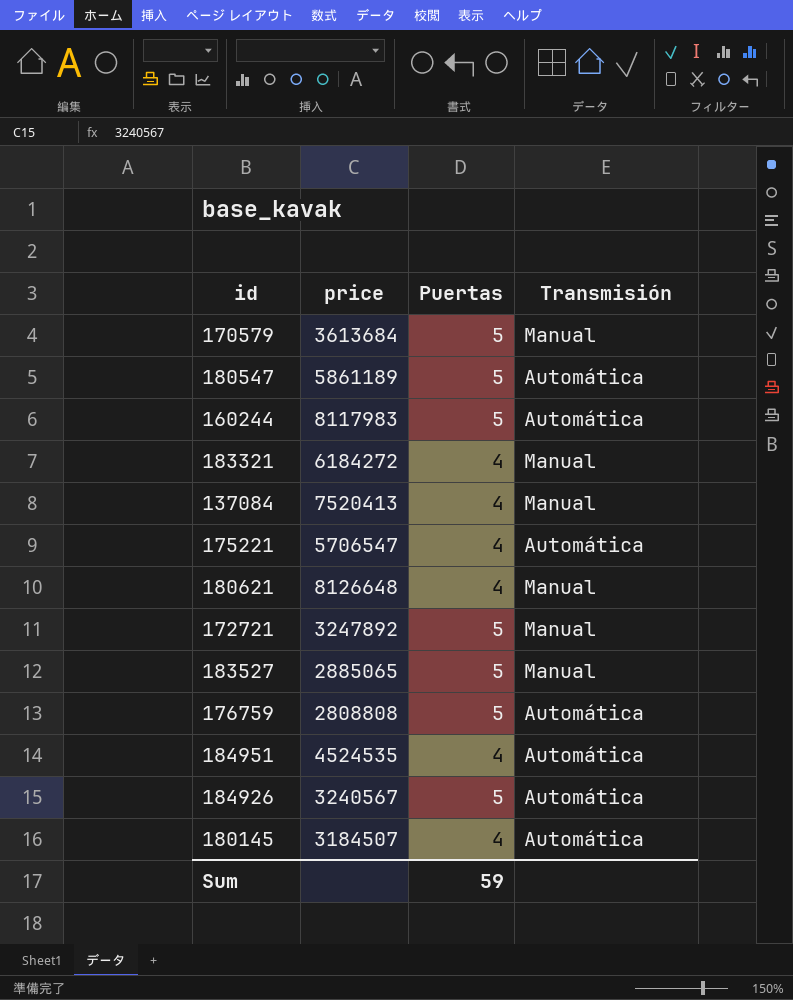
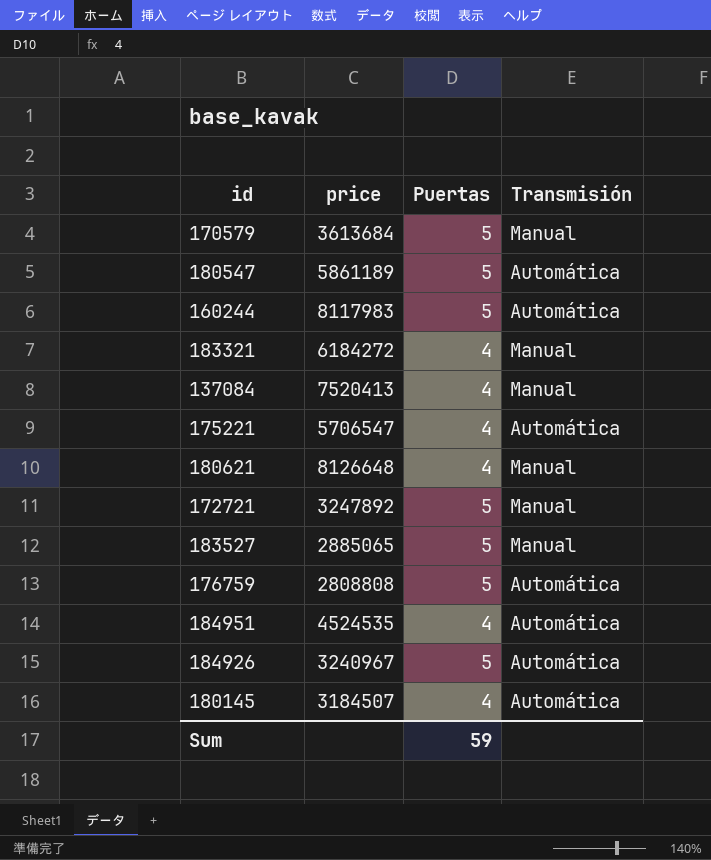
184926 | price: 3240567 -> 3240967

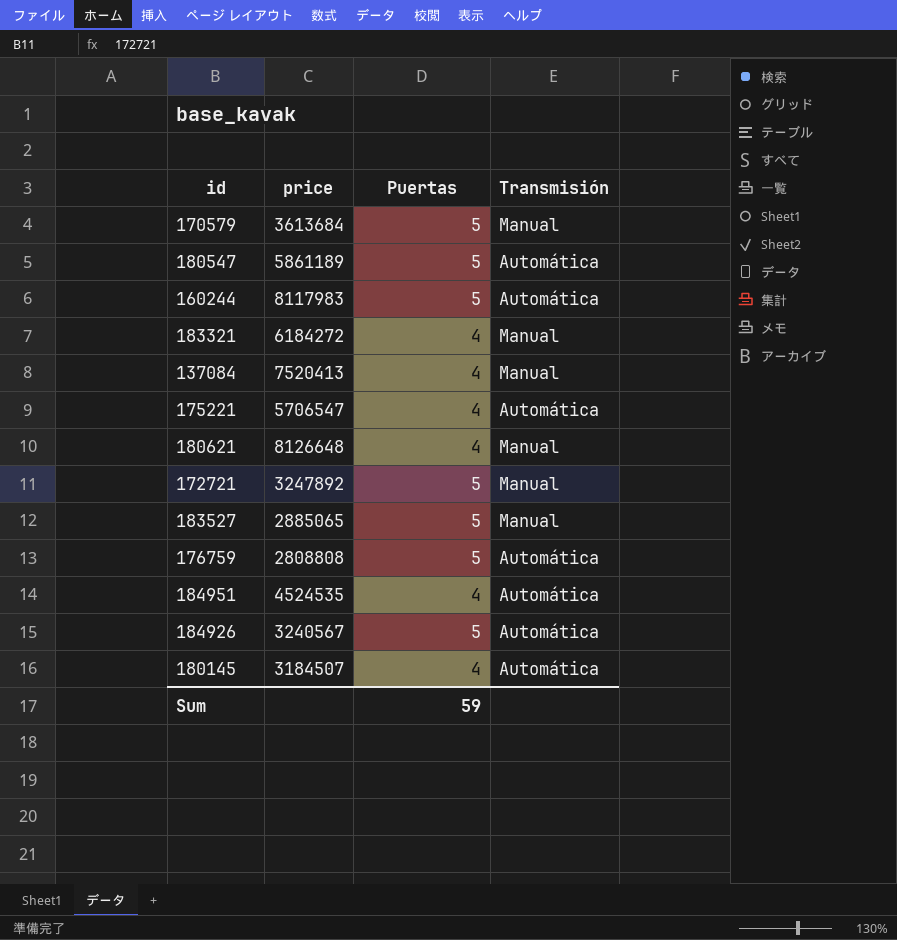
184926 | price: 3240967 -> 3240567

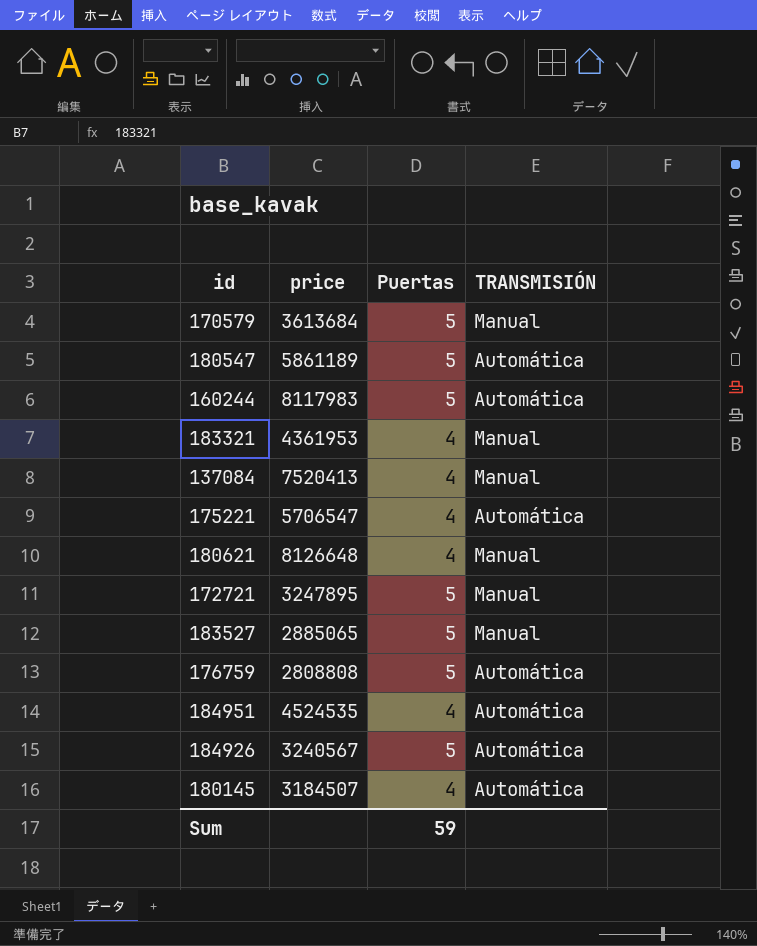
column name: Transmisión -> TRANSMISIÓN
183321 | price: 6184272 -> 4361953
172721 | price: 3247892 -> 3247895

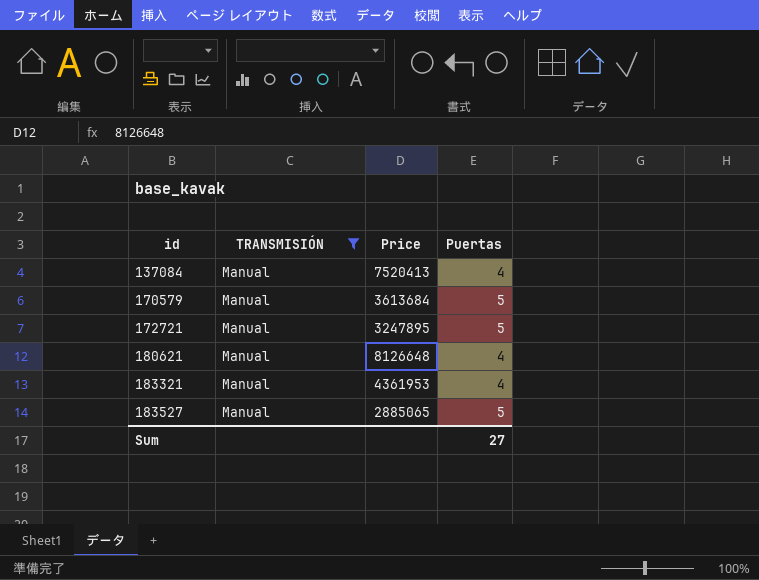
filter: none -> TRANSMISIÓN = Manual
row order: none -> id ascending
column TRANSMISIÓN | position: 4 -> 2
column name: price -> Price
Sum | Puertas: 59 -> 27

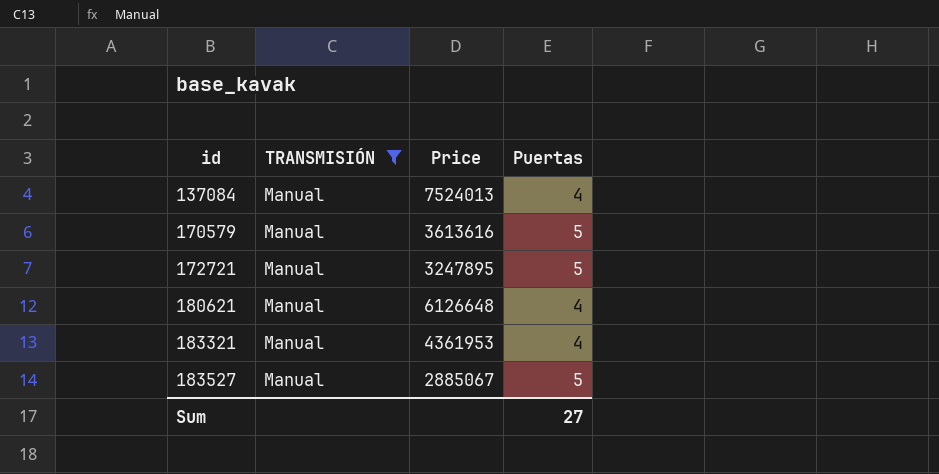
137084 | Price: 7520413 -> 7524013
170579 | Price: 3613684 -> 3613616
180621 | Price: 8126648 -> 6126648
183527 | Price: 2885065 -> 2885067

